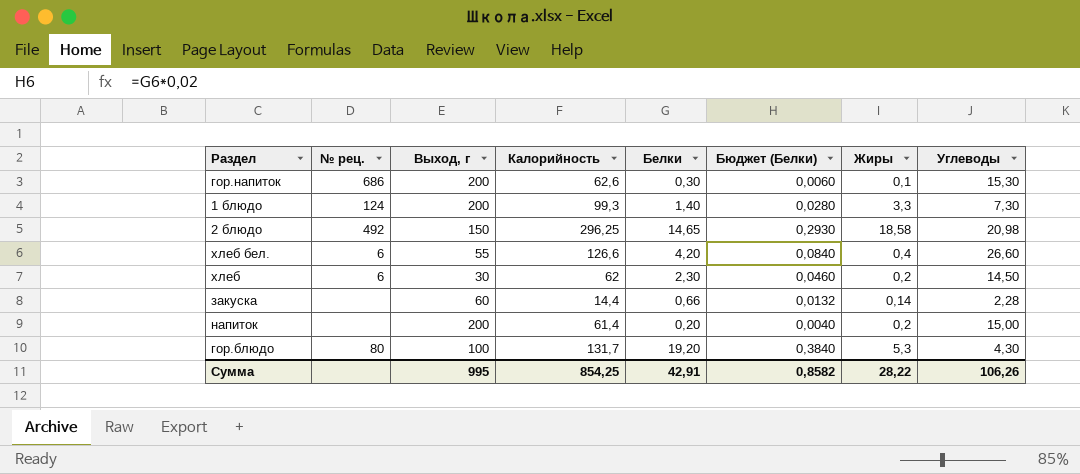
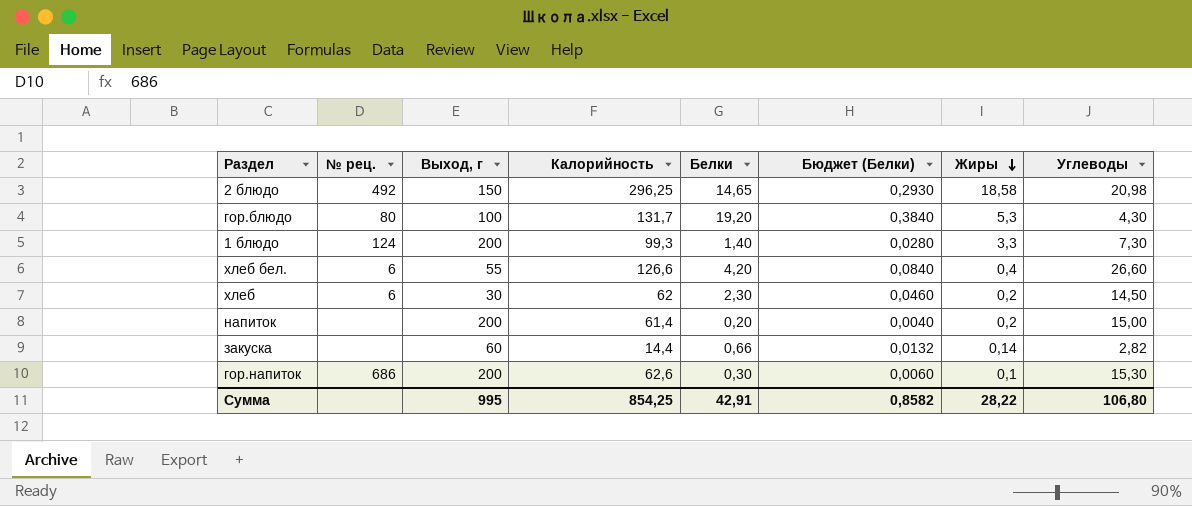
row order: none -> Жиры descending
закуска | Углеводы: 2,28 -> 2,82
Сумма | Углеводы: 106,26 -> 106,80

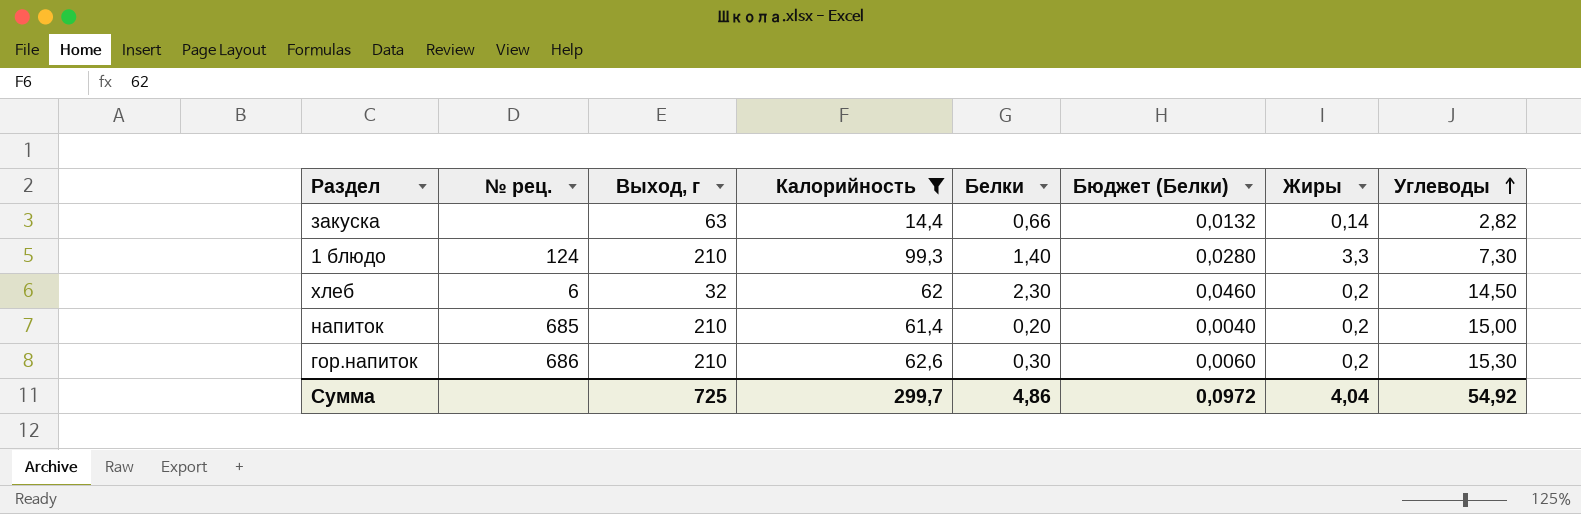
filter: none -> Калорийность <= 99,3
row order: Жиры descending -> Углеводы ascending
закуска | Выход, г: 60 -> 63
1 блюдо | Выход, г: 200 -> 210
хлеб | Выход, г: 30 -> 32
напиток | № рец.: none -> 685
напиток | Выход, г: 200 -> 210
гор.напиток | Выход, г: 200 -> 210
гор.напиток | Жиры: 0,1 -> 0,2
Сумма | Выход, г: 995 -> 725
Сумма | Калорийность: 854,25 -> 299,7
Сумма | Белки: 42,91 -> 4,86
Сумма | Бюджет (Белки): 0,8582 -> 0,0972
Сумма | Жиры: 28,22 -> 4,04
Сумма | Углеводы: 106,80 -> 54,92

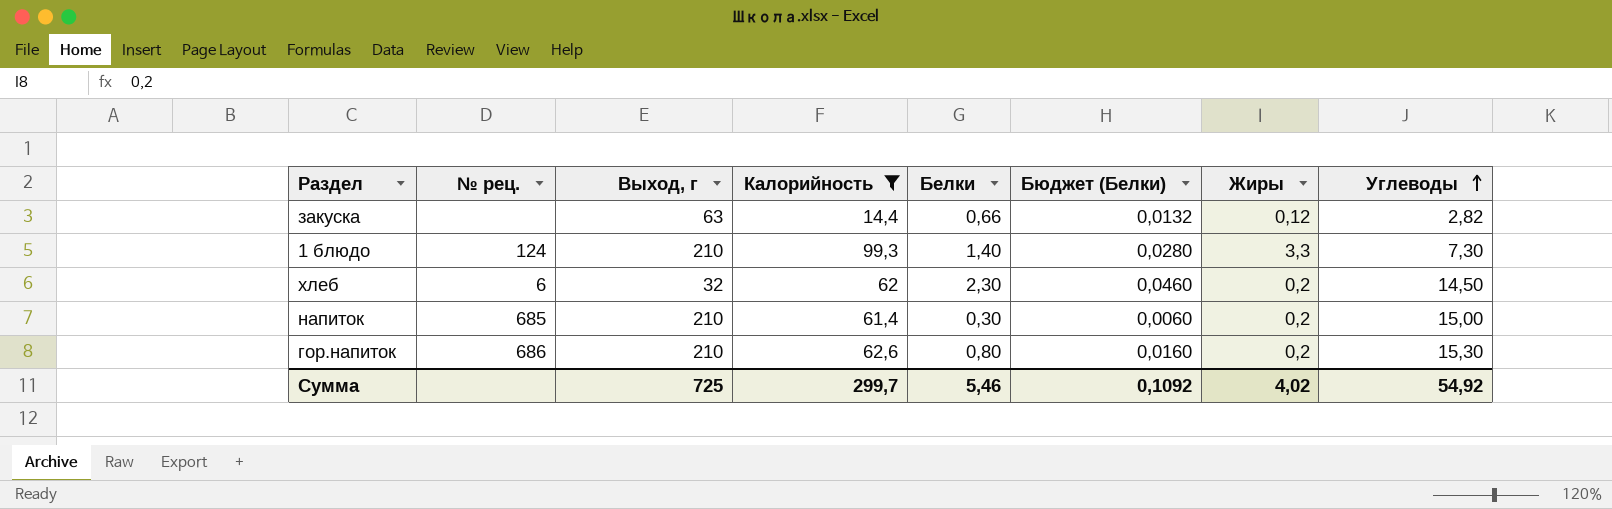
закуска | Жиры: 0,14 -> 0,12
напиток | Белки: 0,20 -> 0,30
напиток | Бюджет (Белки): 0,0040 -> 0,0060
гор.напиток | Белки: 0,30 -> 0,80
гор.напиток | Бюджет (Белки): 0,0060 -> 0,0160
Сумма | Белки: 4,86 -> 5,46
Сумма | Бюджет (Белки): 0,0972 -> 0,1092
Сумма | Жиры: 4,04 -> 4,02

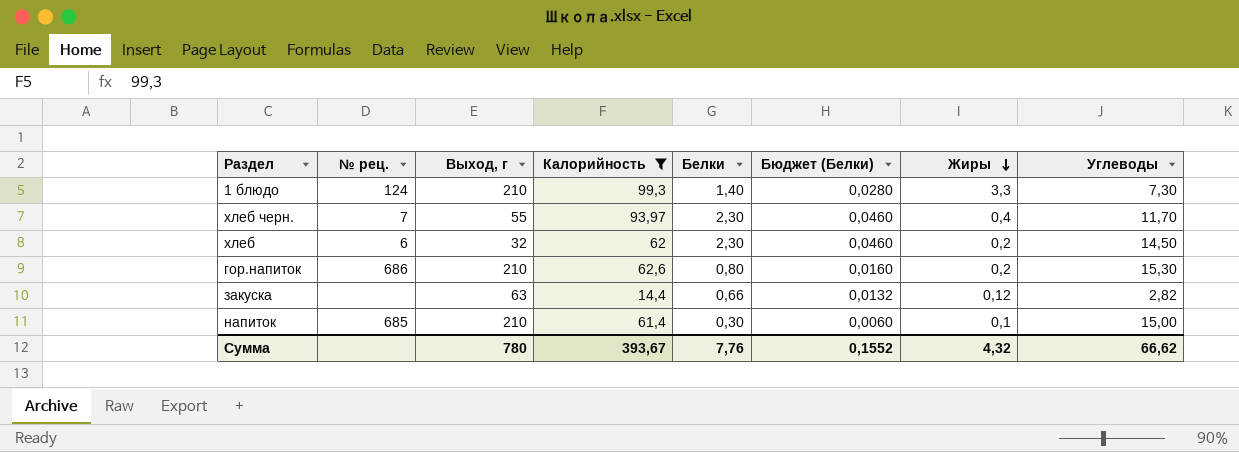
row order: Углеводы ascending -> Жиры descending
row хлеб черн.: none -> 7 | 55 | 93,97 | 2,30 | 0,0460 | 0,4 | 11,70
напиток | Жиры: 0,2 -> 0,1
Сумма | Выход, г: 725 -> 780
Сумма | Калорийность: 299,7 -> 393,67
Сумма | Белки: 5,46 -> 7,76
Сумма | Бюджет (Белки): 0,1092 -> 0,1552
Сумма | Жиры: 4,02 -> 4,32
Сумма | Углеводы: 54,92 -> 66,62

